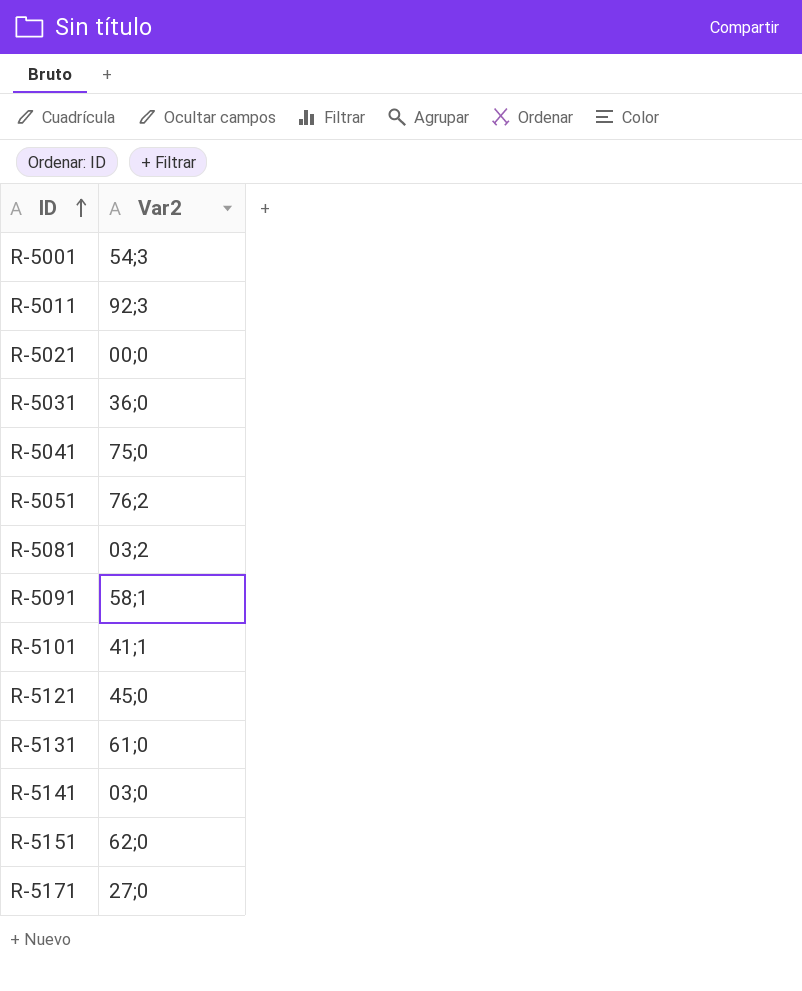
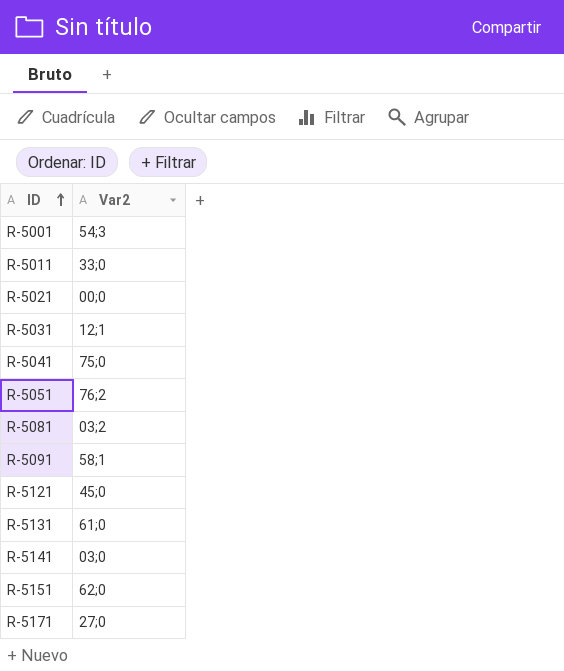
row R-5101: 41;1 -> none
R-5011 | Var2: 92;3 -> 33;0
R-5031 | Var2: 36;0 -> 12;1

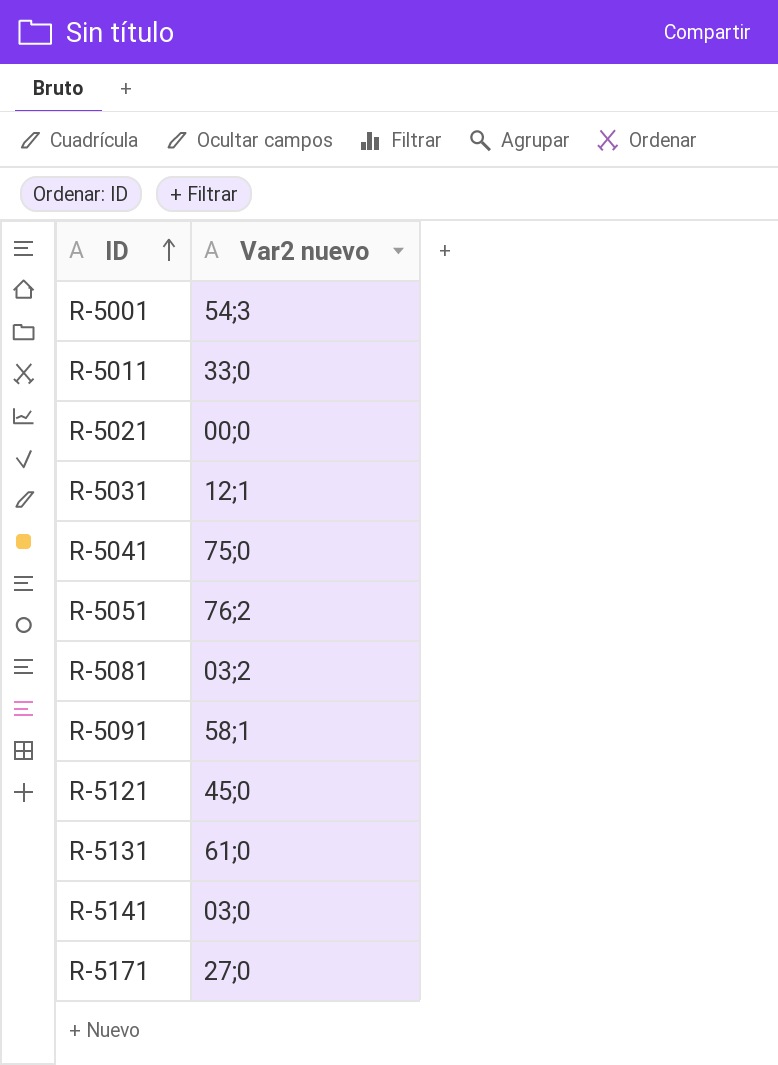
column name: Var2 -> Var2 nuevo
row R-5151: 62;0 -> none

